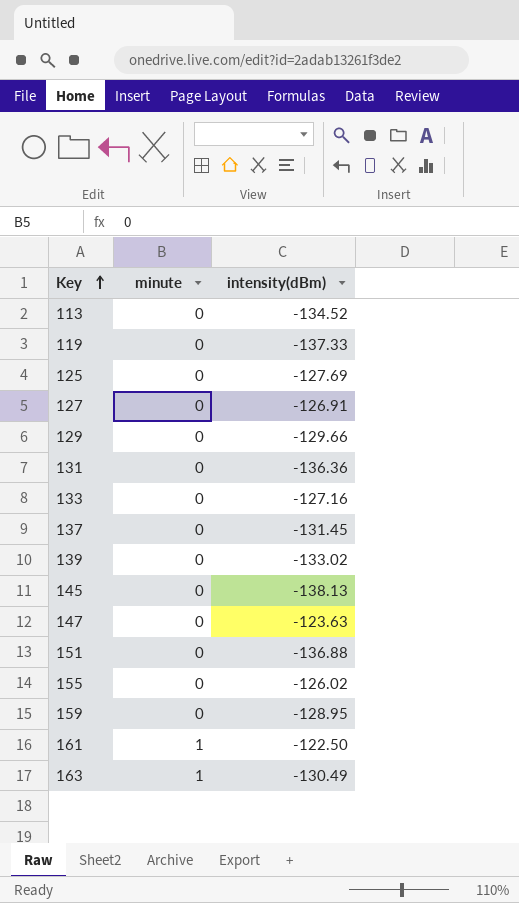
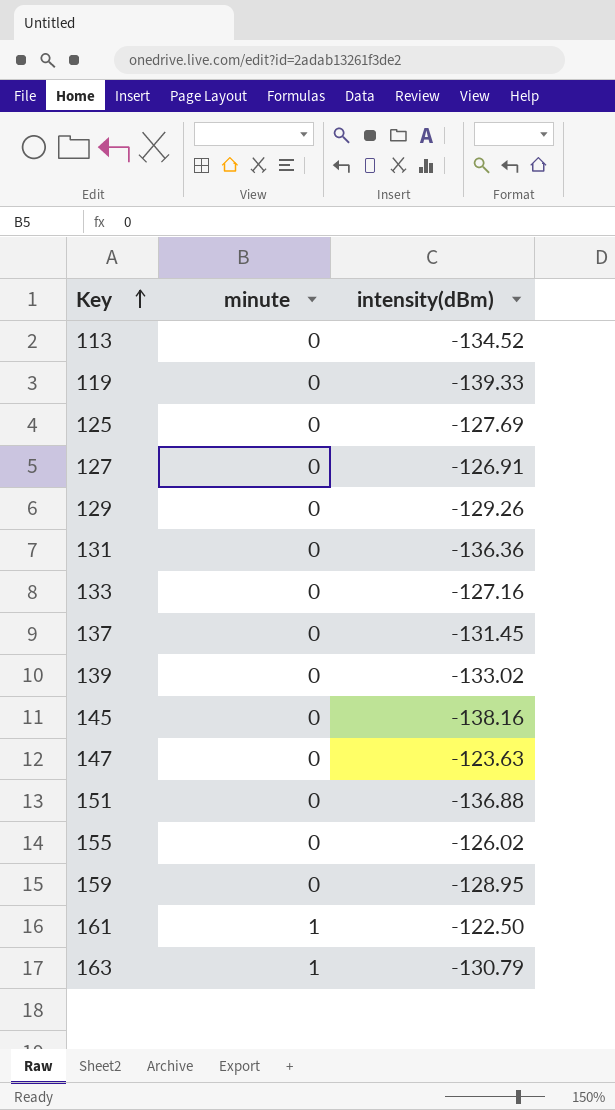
119 | intensity(dBm): -137.33 -> -139.33
129 | intensity(dBm): -129.66 -> -129.26
145 | intensity(dBm): -138.13 -> -138.16
163 | intensity(dBm): -130.49 -> -130.79

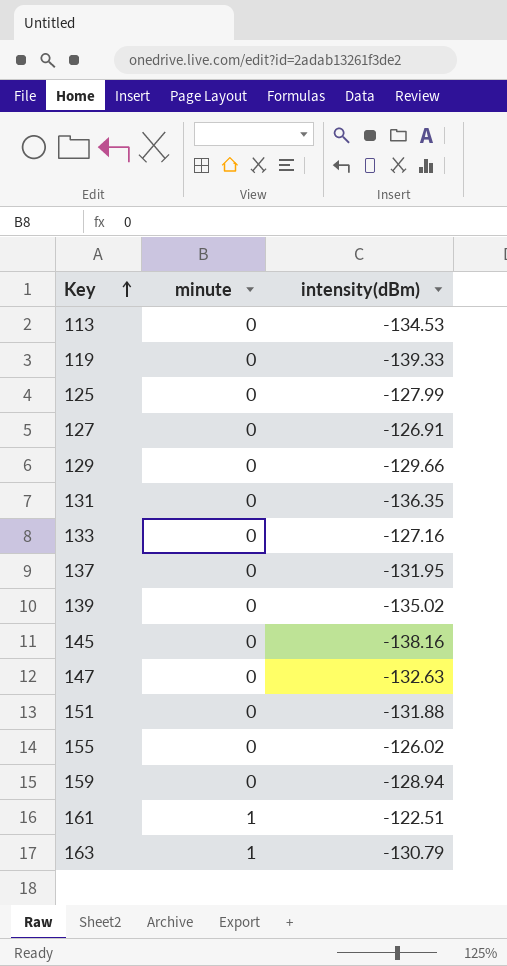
113 | intensity(dBm): -134.52 -> -134.53
125 | intensity(dBm): -127.69 -> -127.99
129 | intensity(dBm): -129.26 -> -129.66
131 | intensity(dBm): -136.36 -> -136.35
137 | intensity(dBm): -131.45 -> -131.95
139 | intensity(dBm): -133.02 -> -135.02
147 | intensity(dBm): -123.63 -> -132.63
151 | intensity(dBm): -136.88 -> -131.88
159 | intensity(dBm): -128.95 -> -128.94
161 | intensity(dBm): -122.50 -> -122.51

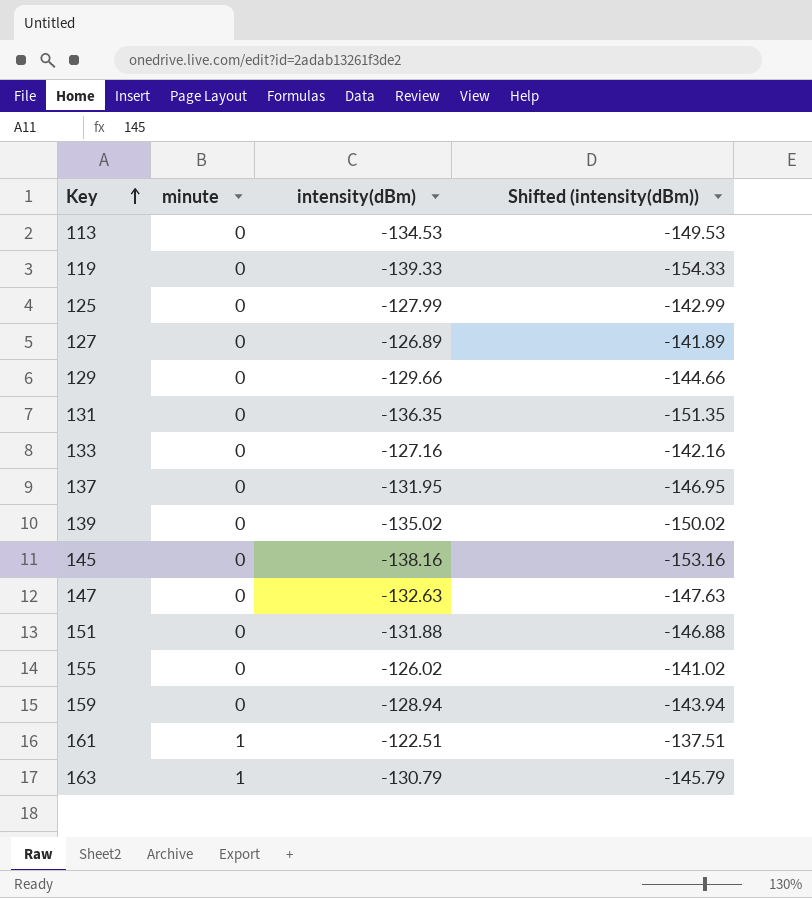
column Shifted (intensity(dBm)) | formula: none -> [intensity(dBm)] - 15
127 | intensity(dBm): -126.91 -> -126.89

